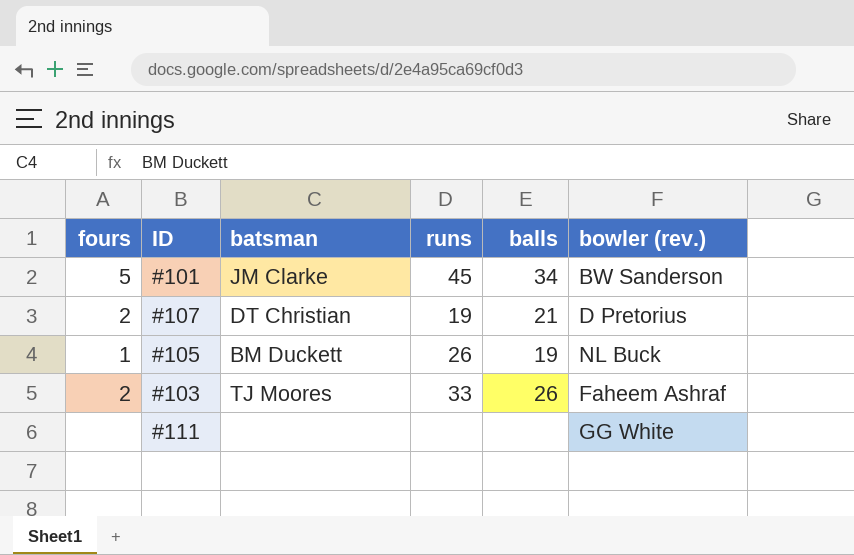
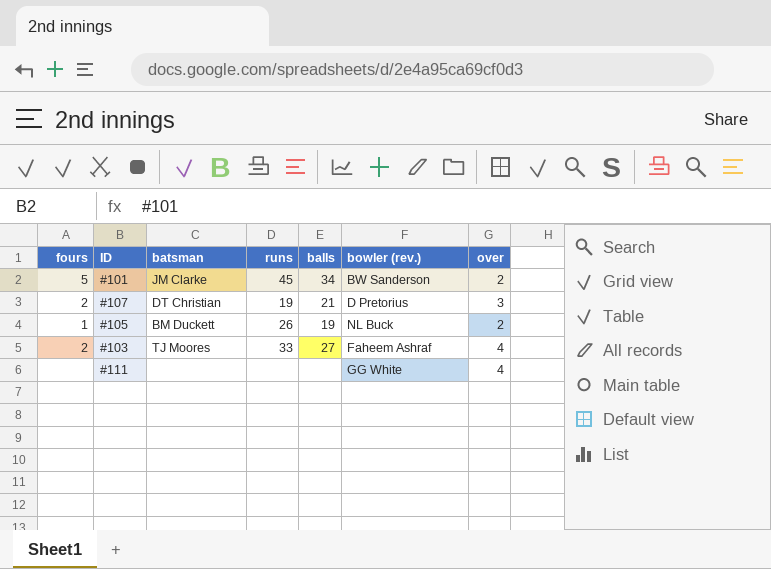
column over | position: none -> 7
#103 | balls: 26 -> 27

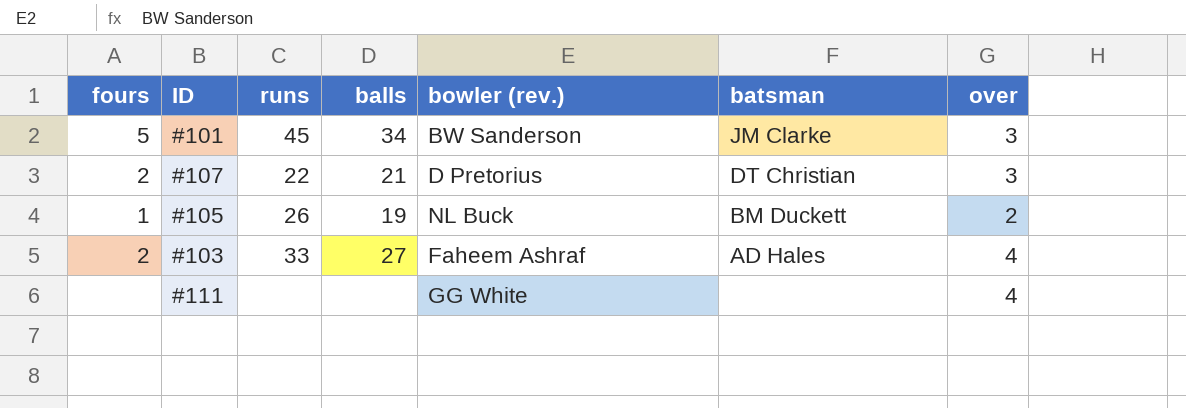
column batsman | position: 3 -> 6
#101 | over: 2 -> 3
#107 | runs: 19 -> 22
#103 | batsman: TJ Moores -> AD Hales

